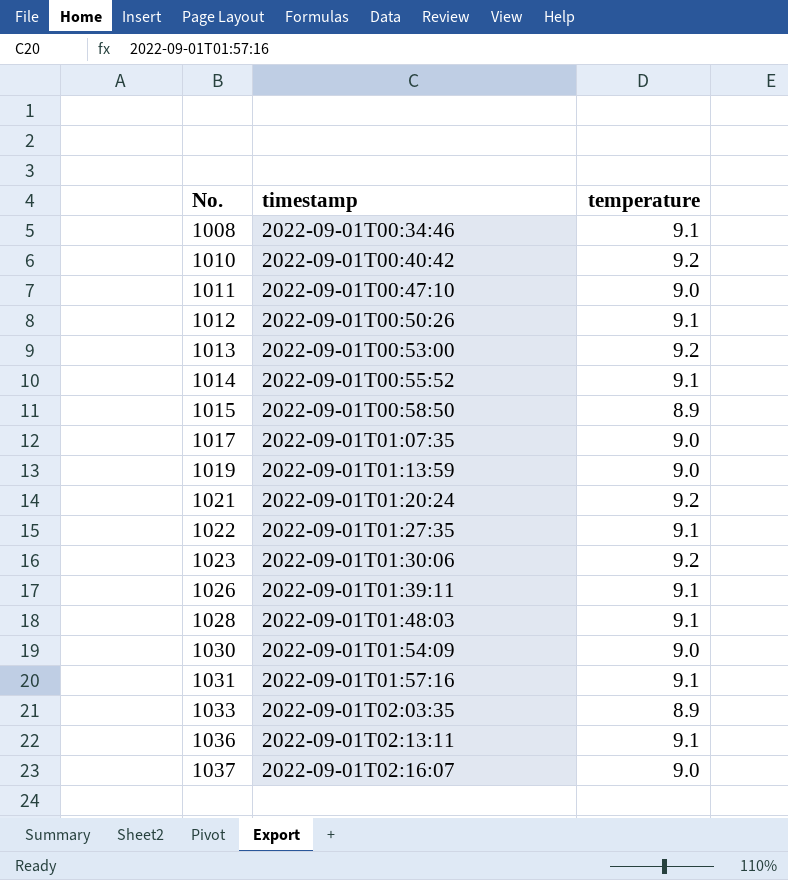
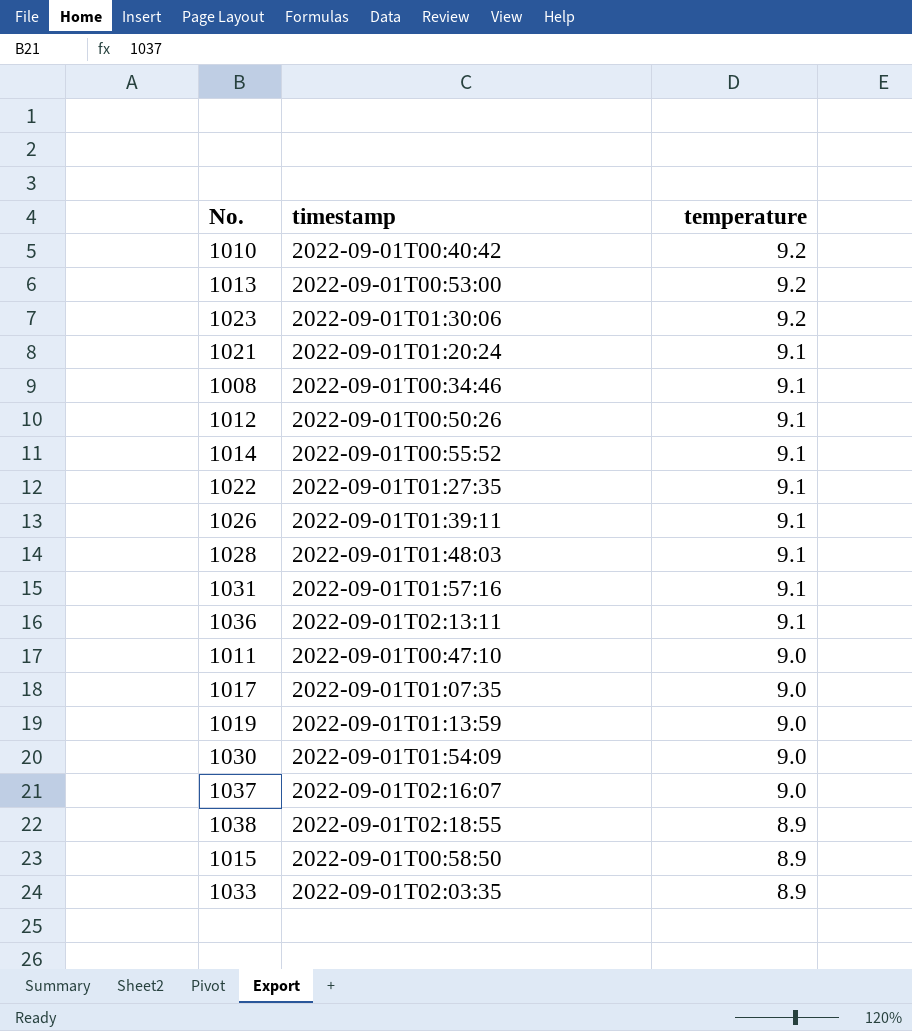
row order: No. ascending -> temperature descending
1021 | temperature: 9.2 -> 9.1
row 1038: none -> 2022-09-01T02:18:55 | 8.9

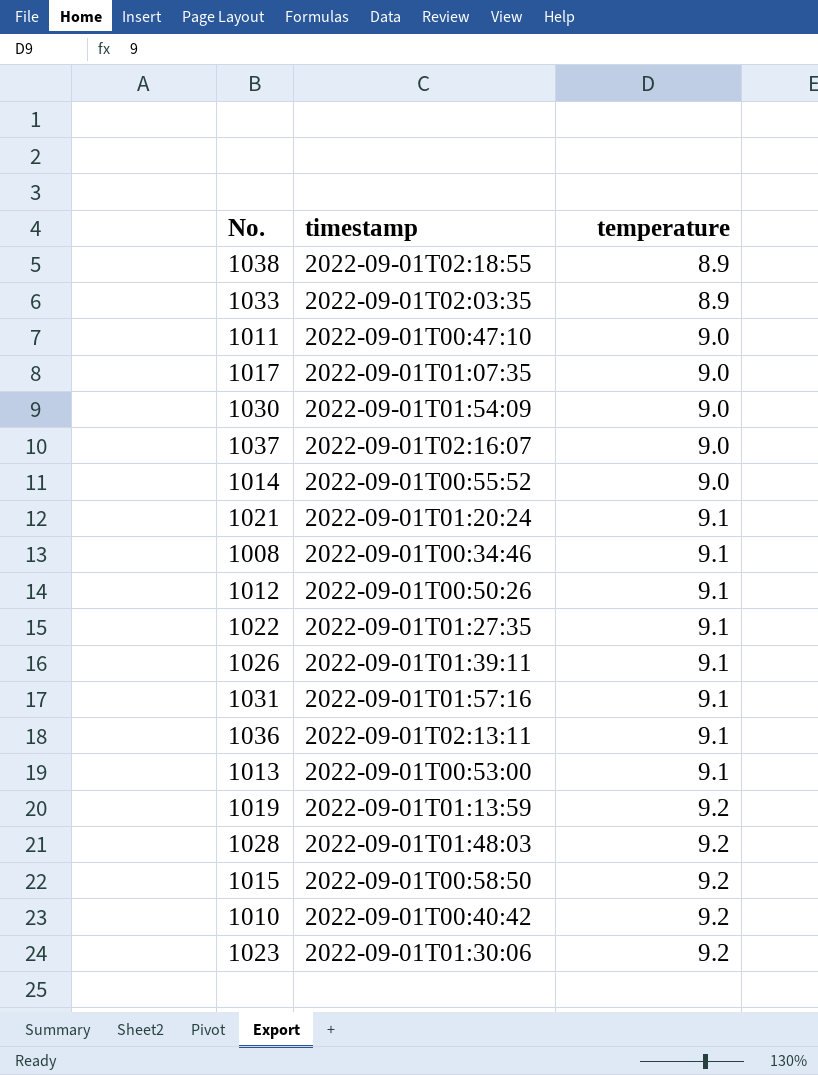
row order: temperature descending -> temperature ascending
1014 | temperature: 9.1 -> 9.0
1013 | temperature: 9.2 -> 9.1
1019 | temperature: 9.0 -> 9.2
1028 | temperature: 9.1 -> 9.2
1015 | temperature: 8.9 -> 9.2

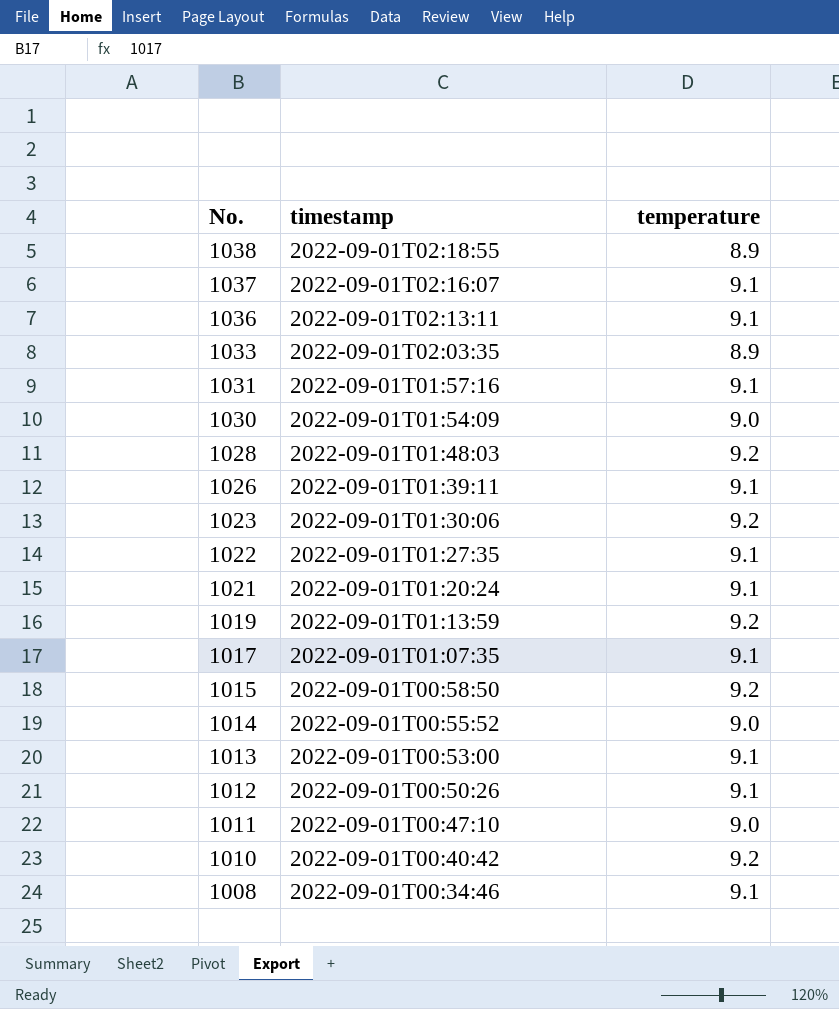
row order: temperature ascending -> No. descending
1037 | temperature: 9.0 -> 9.1
1017 | temperature: 9.0 -> 9.1

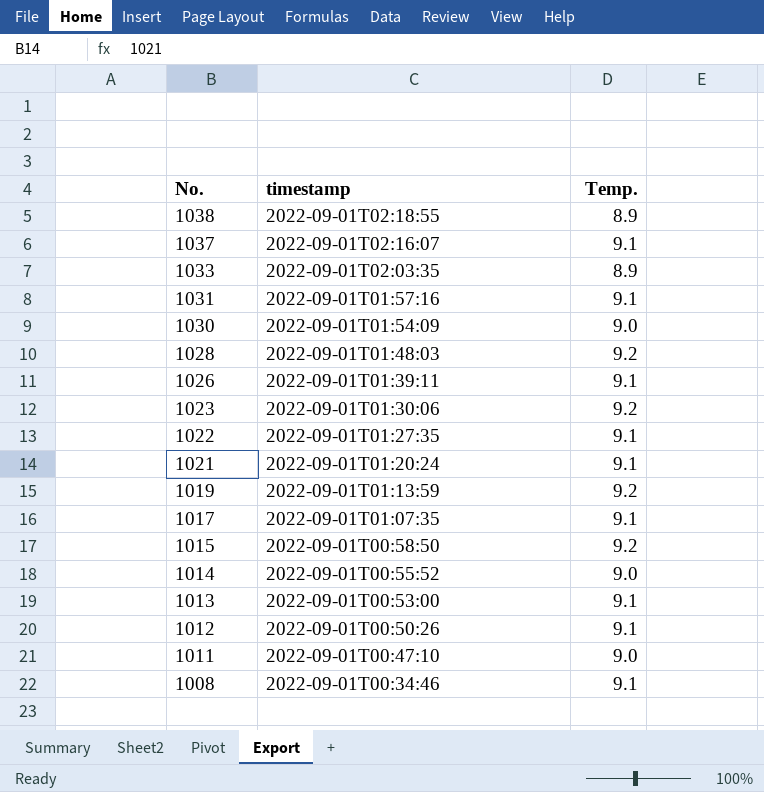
column name: temperature -> Temp.
row 1036: 2022-09-01T02:13:11 | 9.1 -> none
row 1010: 2022-09-01T00:40:42 | 9.2 -> none

